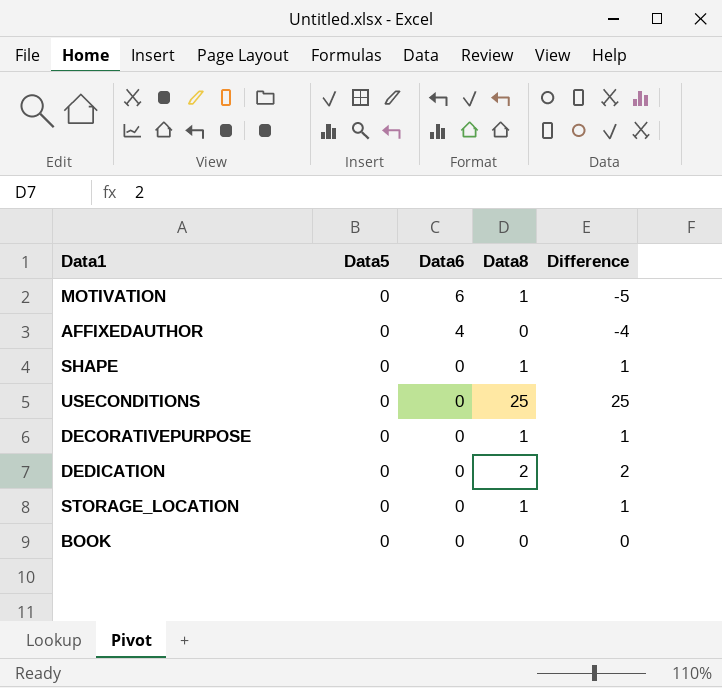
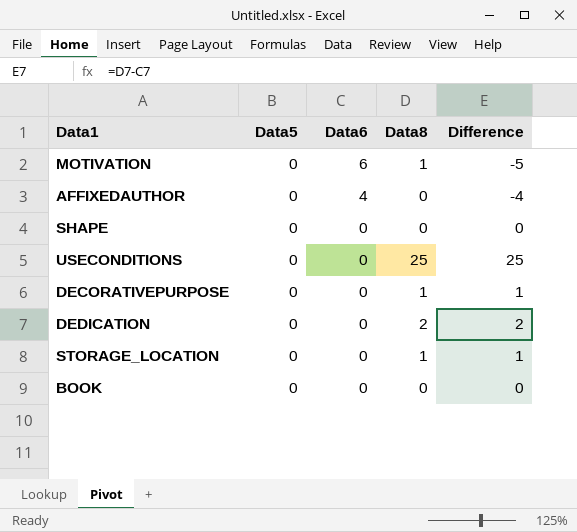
SHAPE | Data8: 1 -> 0
SHAPE | Difference: 1 -> 0

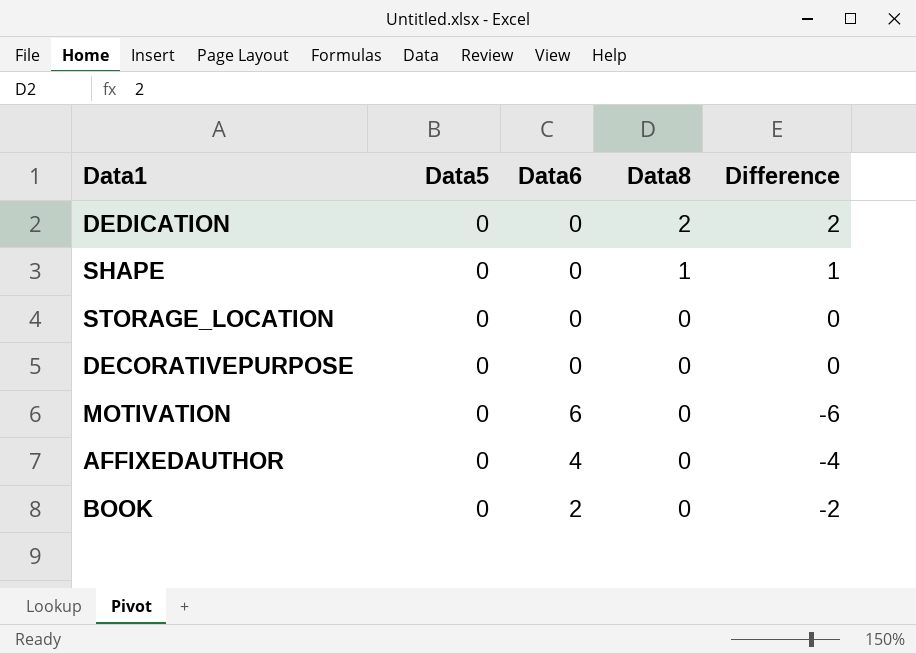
row order: Data6 descending -> Data8 descending
row USECONDITIONS: 0 | 0 | 25 | 25 -> none
SHAPE | Data8: 0 -> 1
SHAPE | Difference: 0 -> 1
STORAGE_LOCATION | Data8: 1 -> 0
STORAGE_LOCATION | Difference: 1 -> 0
DECORATIVEPURPOSE | Data8: 1 -> 0
DECORATIVEPURPOSE | Difference: 1 -> 0
MOTIVATION | Data8: 1 -> 0
MOTIVATION | Difference: -5 -> -6
BOOK | Data6: 0 -> 2
BOOK | Difference: 0 -> -2

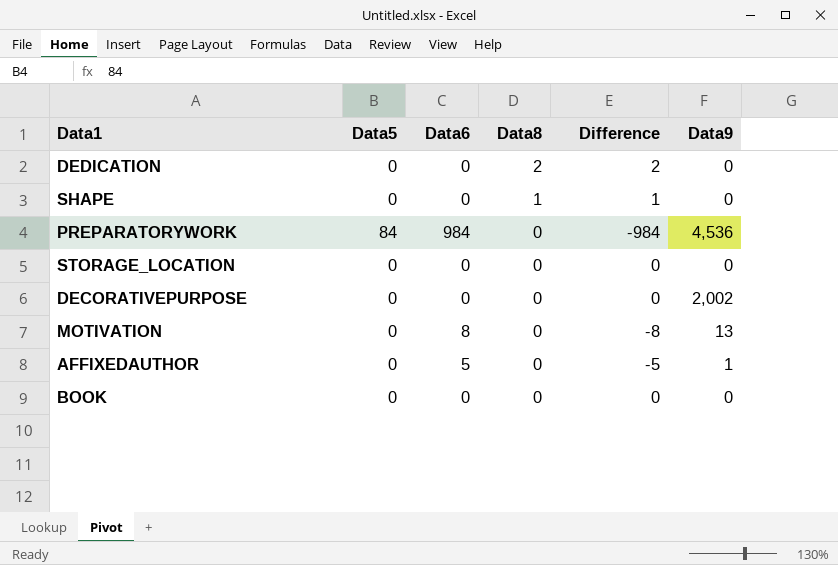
column Data9 | position: none -> 6
row PREPARATORYWORK: none -> 84 | 984 | 0 | -984 | 4,536
MOTIVATION | Data6: 6 -> 8
MOTIVATION | Difference: -6 -> -8
AFFIXEDAUTHOR | Data6: 4 -> 5
AFFIXEDAUTHOR | Difference: -4 -> -5
BOOK | Data6: 2 -> 0
BOOK | Difference: -2 -> 0

